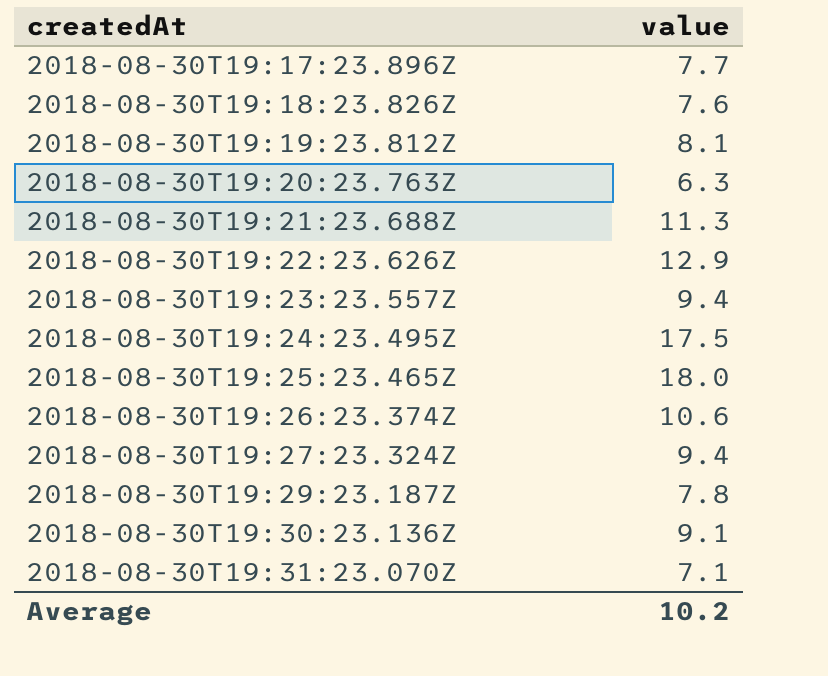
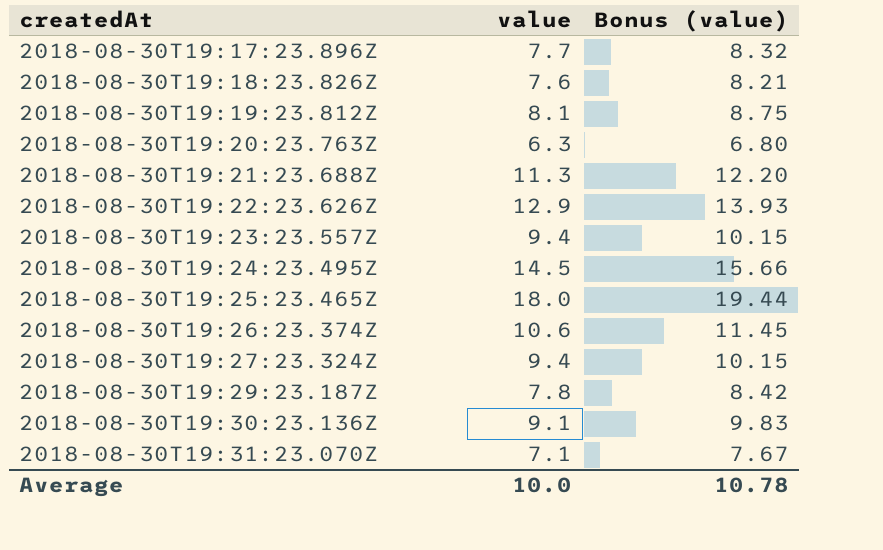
column Bonus (value) | formula: none -> [value] * 1.08
2018-08-30T19:24:23.495Z | value: 17.5 -> 14.5
Average | value: 10.2 -> 10.0

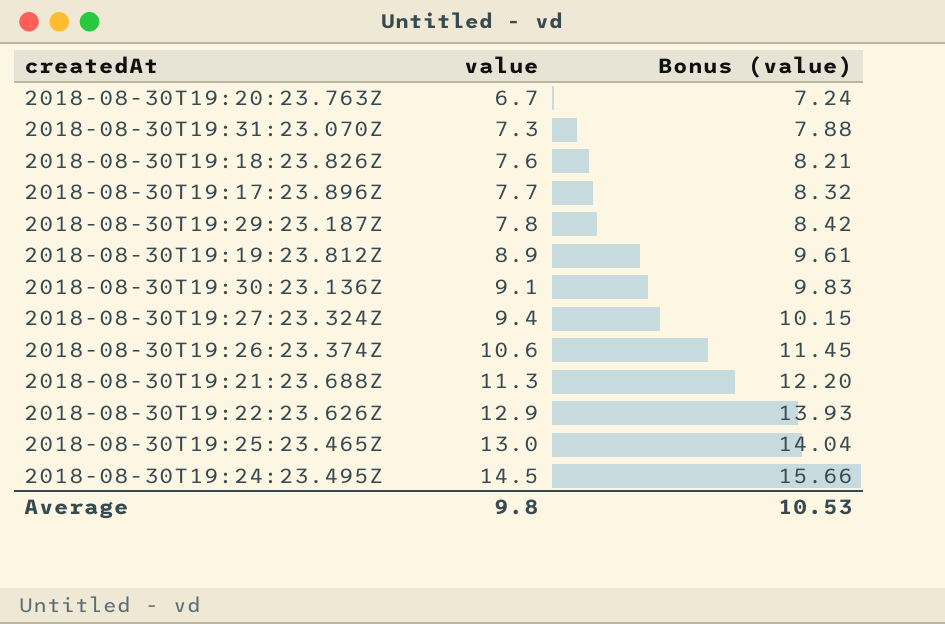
row order: createdAt ascending -> value ascending
row 2018-08-30T19:23:23.557Z: 9.4 | 10.15 -> none
2018-08-30T19:20:23.763Z | value: 6.3 -> 6.7
2018-08-30T19:20:23.763Z | Bonus (value): 6.80 -> 7.24
2018-08-30T19:31:23.070Z | value: 7.1 -> 7.3
2018-08-30T19:31:23.070Z | Bonus (value): 7.67 -> 7.88
2018-08-30T19:19:23.812Z | value: 8.1 -> 8.9
2018-08-30T19:19:23.812Z | Bonus (value): 8.75 -> 9.61
2018-08-30T19:25:23.465Z | value: 18.0 -> 13.0
2018-08-30T19:25:23.465Z | Bonus (value): 19.44 -> 14.04
Average | value: 10.0 -> 9.8
Average | Bonus (value): 10.78 -> 10.53

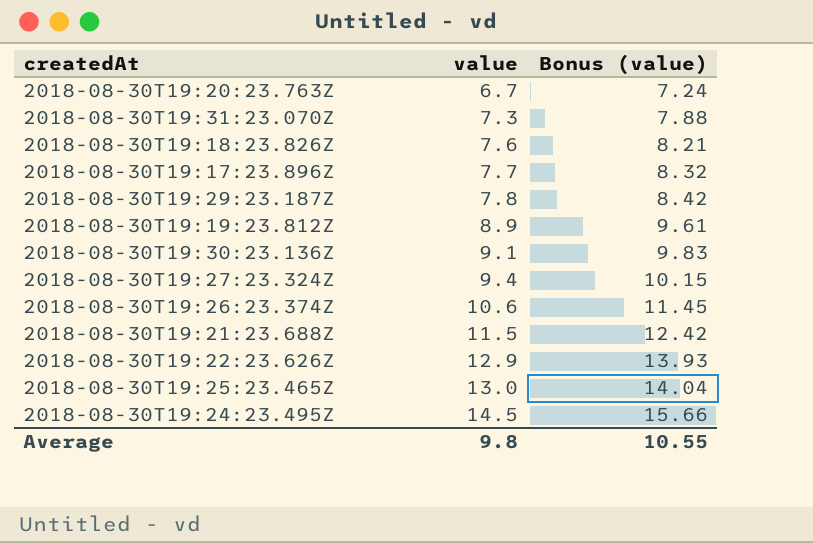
2018-08-30T19:21:23.688Z | value: 11.3 -> 11.5
2018-08-30T19:21:23.688Z | Bonus (value): 12.20 -> 12.42
Average | Bonus (value): 10.53 -> 10.55

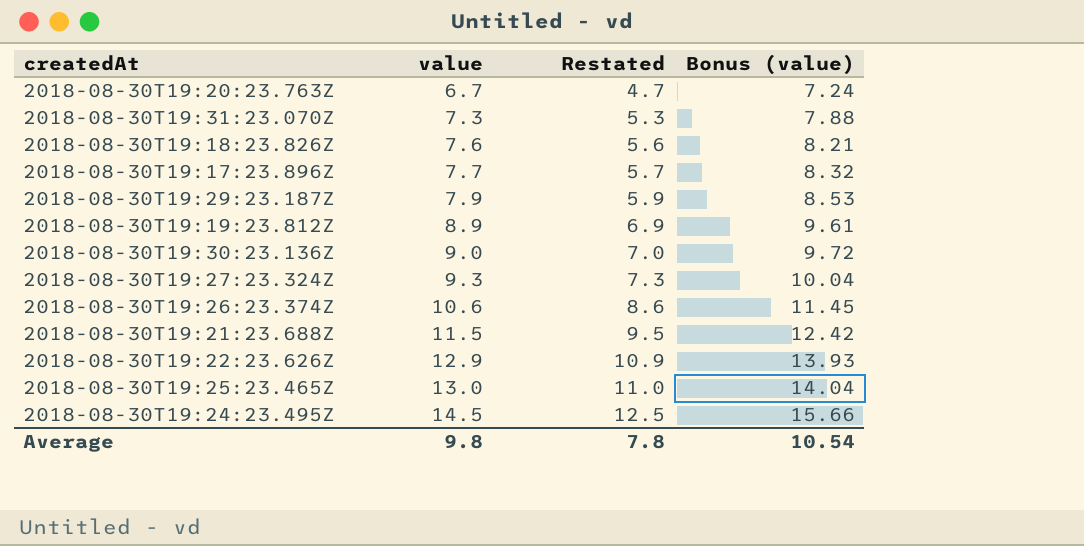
column Restated | formula: none -> [value] - 2
2018-08-30T19:29:23.187Z | value: 7.8 -> 7.9
2018-08-30T19:29:23.187Z | Bonus (value): 8.42 -> 8.53
2018-08-30T19:30:23.136Z | value: 9.1 -> 9.0
2018-08-30T19:30:23.136Z | Bonus (value): 9.83 -> 9.72
2018-08-30T19:27:23.324Z | value: 9.4 -> 9.3
2018-08-30T19:27:23.324Z | Bonus (value): 10.15 -> 10.04
Average | Bonus (value): 10.55 -> 10.54

